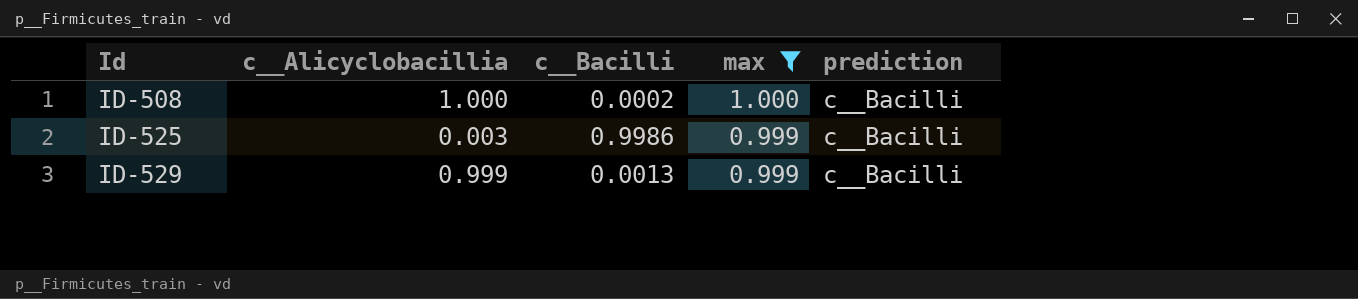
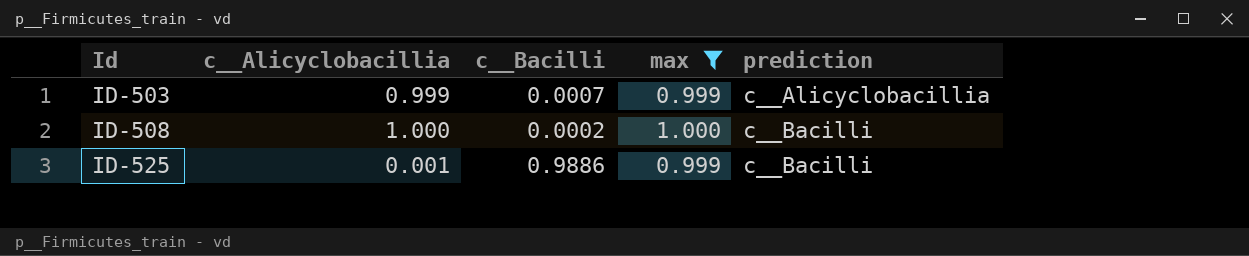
row ID-529: 0.999 | 0.0013 | 0.999 | c__Bacilli -> none
row ID-503: none -> 0.999 | 0.0007 | 0.999 | c__Alicyclobacillia
ID-525 | c__Alicyclobacillia: 0.003 -> 0.001
ID-525 | c__Bacilli: 0.9986 -> 0.9886

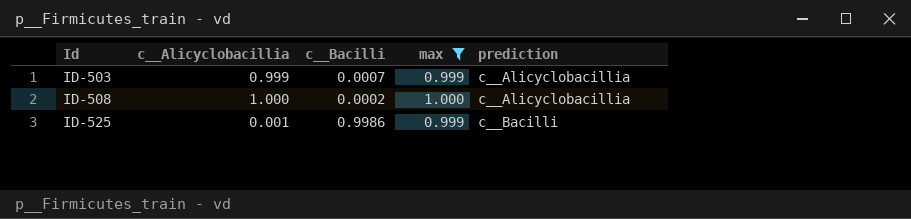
ID-508 | prediction: c__Bacilli -> c__Alicyclobacillia
ID-525 | c__Bacilli: 0.9886 -> 0.9986

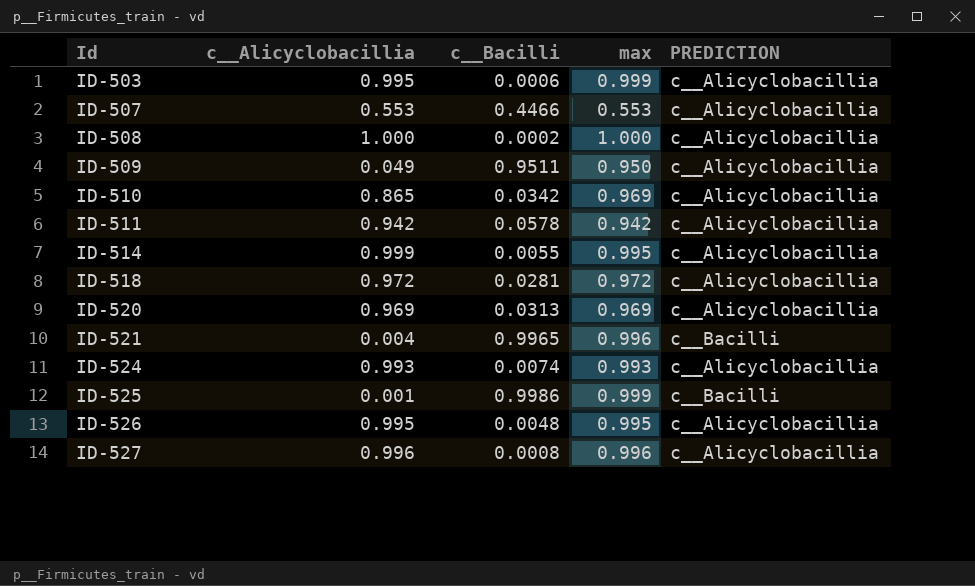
filter: max >= 0.999 -> none
column name: prediction -> PREDICTION
ID-503 | c__Alicyclobacillia: 0.999 -> 0.995
ID-503 | c__Bacilli: 0.0007 -> 0.0006

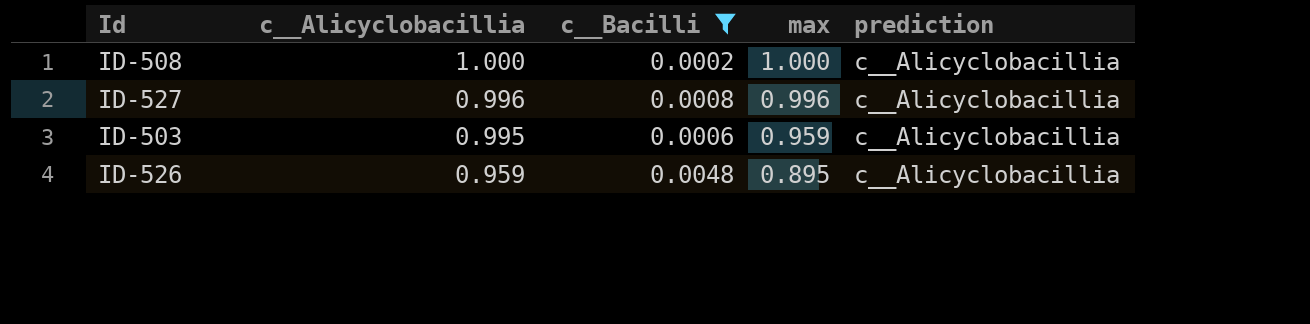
filter: none -> c__Bacilli <= 0.0048
row order: Id ascending -> c__Alicyclobacillia descending
column name: PREDICTION -> prediction
ID-503 | max: 0.999 -> 0.959
ID-526 | c__Alicyclobacillia: 0.995 -> 0.959
ID-526 | max: 0.995 -> 0.895

